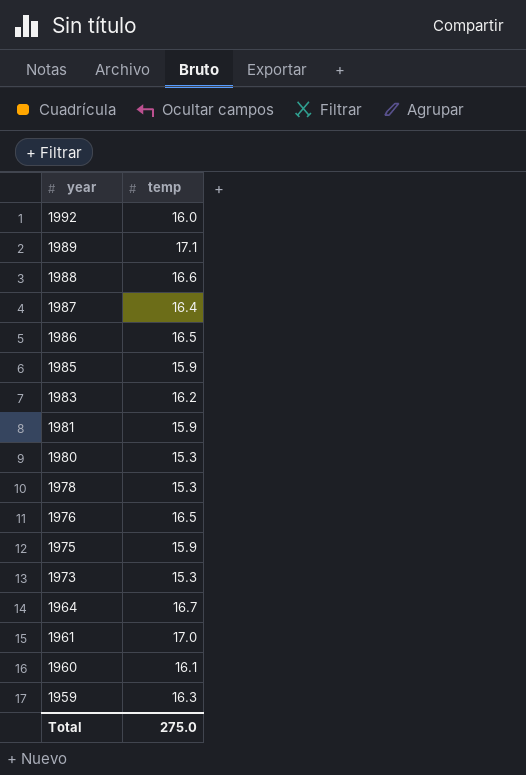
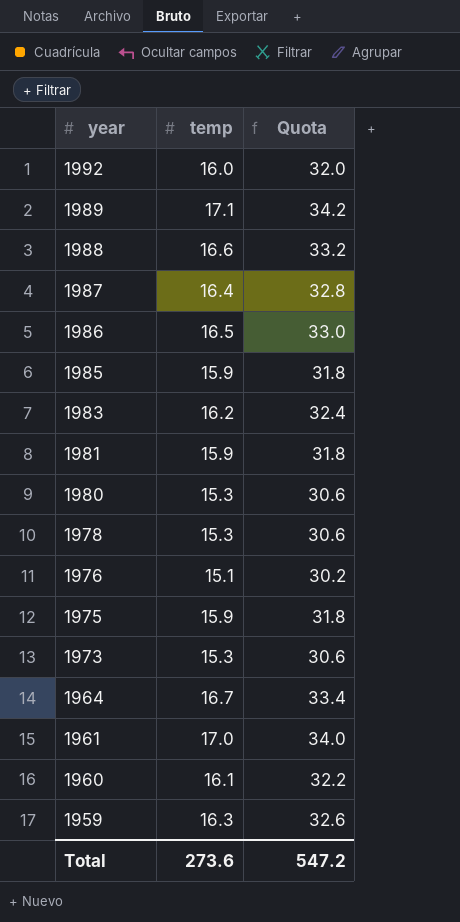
column Quota | formula: none -> [temp] * 2
1976 | temp: 16.5 -> 15.1
Total | temp: 275.0 -> 273.6

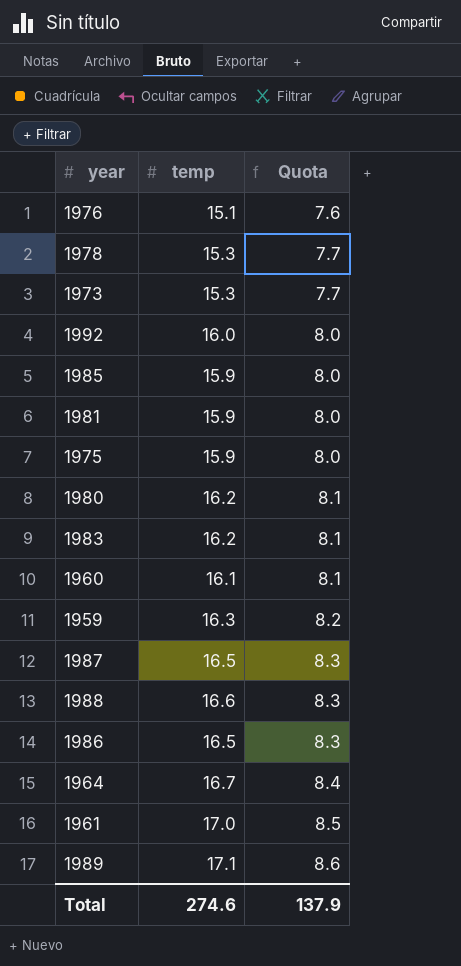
row order: year descending -> Quota ascending
column Quota | formula: [temp] * 2 -> [temp] * 0.5
1980 | temp: 15.3 -> 16.2
1987 | temp: 16.4 -> 16.5
Total | temp: 273.6 -> 274.6
Total | Quota: 547.2 -> 137.9

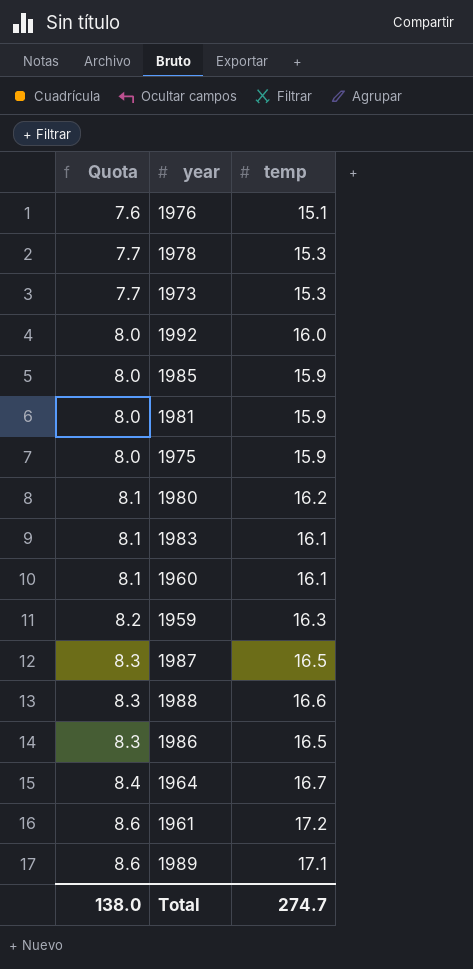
column Quota | position: 3 -> 1
1983 | temp: 16.2 -> 16.1
1961 | Quota: 8.5 -> 8.6
1961 | temp: 17.0 -> 17.2
Total | Quota: 137.9 -> 138.0
Total | temp: 274.6 -> 274.7

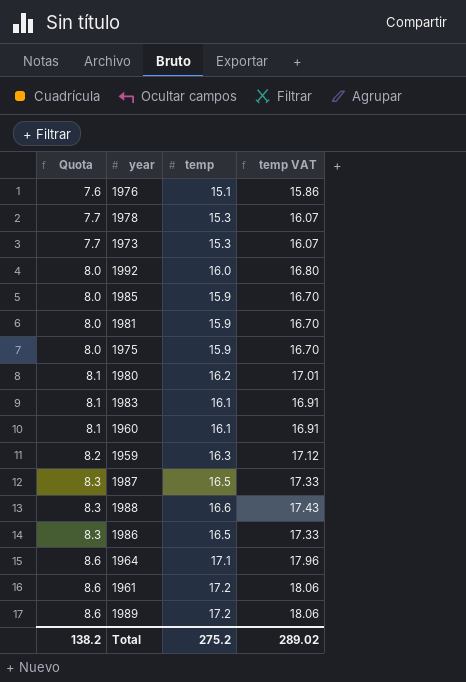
column temp VAT | formula: none -> [temp] * 1.05
1964 | Quota: 8.4 -> 8.6
1964 | temp: 16.7 -> 17.1
1989 | temp: 17.1 -> 17.2
Total | Quota: 138.0 -> 138.2
Total | temp: 274.7 -> 275.2

